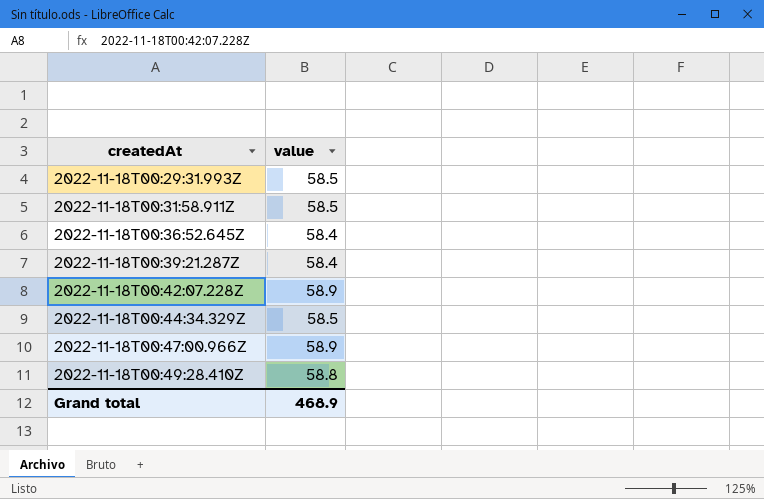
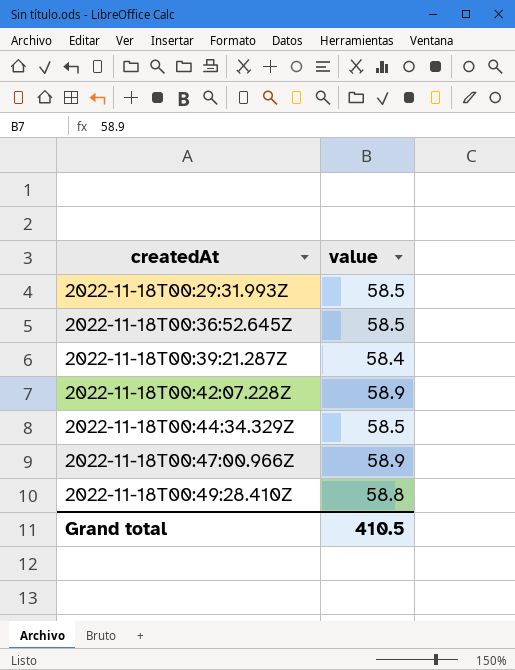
row 2022-11-18T00:31:58.911Z: 58.5 -> none
2022-11-18T00:36:52.645Z | value: 58.4 -> 58.5
Grand total | value: 468.9 -> 410.5

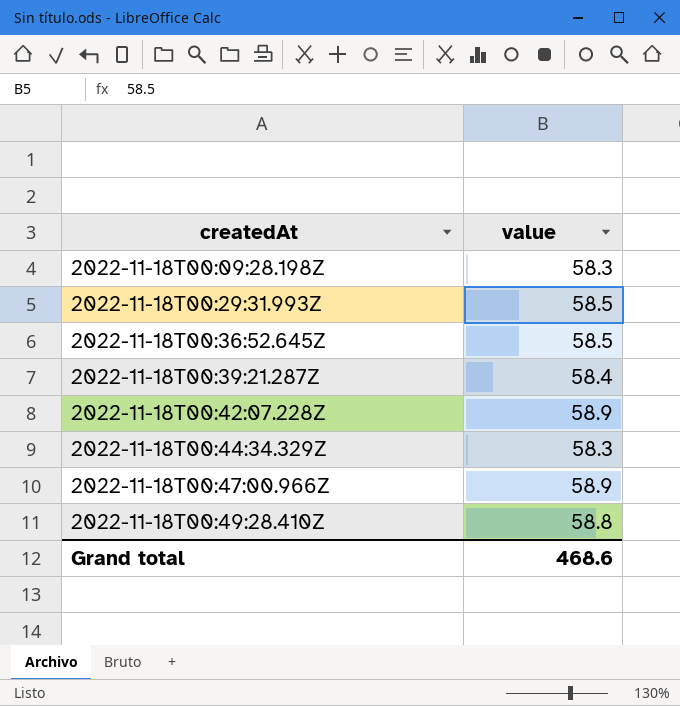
row 2022-11-18T00:09:28.198Z: none -> 58.3
2022-11-18T00:44:34.329Z | value: 58.5 -> 58.3
Grand total | value: 410.5 -> 468.6

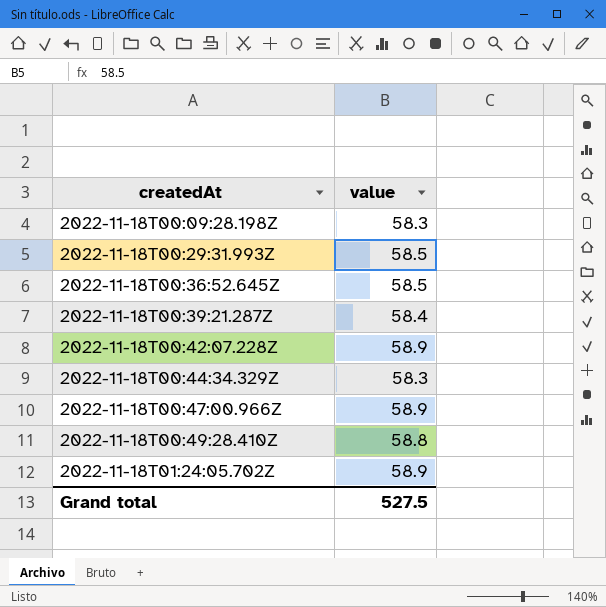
row 2022-11-18T01:24:05.702Z: none -> 58.9
Grand total | value: 468.6 -> 527.5

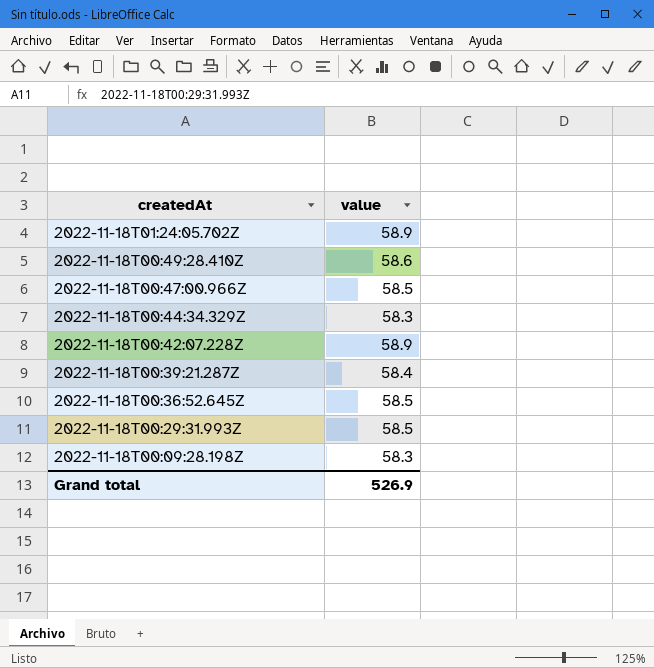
row order: createdAt ascending -> createdAt descending
2022-11-18T00:49:28.410Z | value: 58.8 -> 58.6
2022-11-18T00:47:00.966Z | value: 58.9 -> 58.5
Grand total | value: 527.5 -> 526.9

